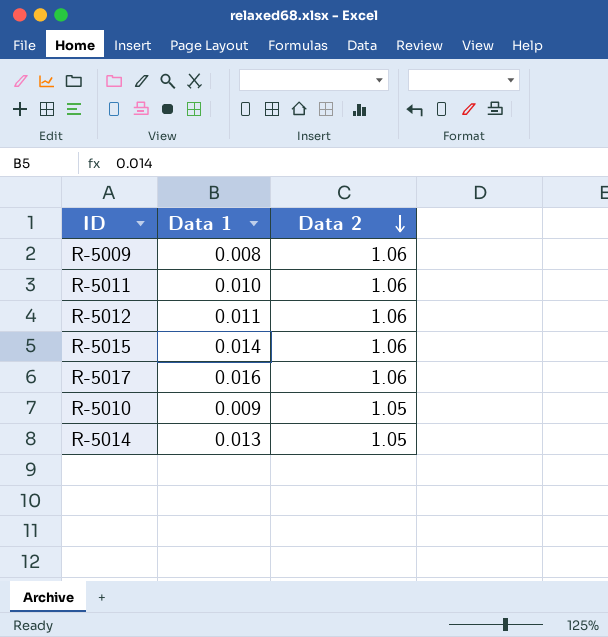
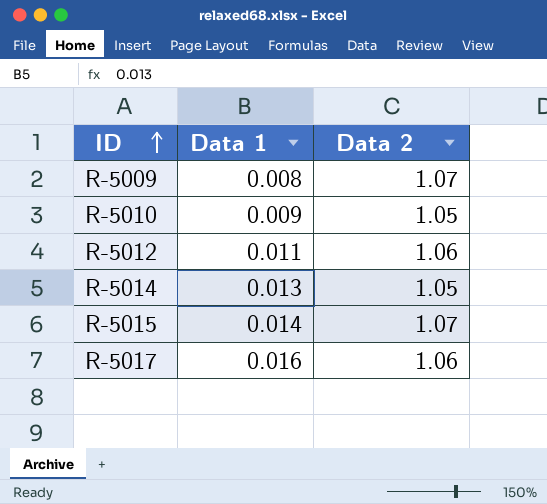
row order: Data 2 descending -> ID ascending
row R-5011: 0.010 | 1.06 -> none
R-5009 | Data 2: 1.06 -> 1.07
R-5015 | Data 2: 1.06 -> 1.07

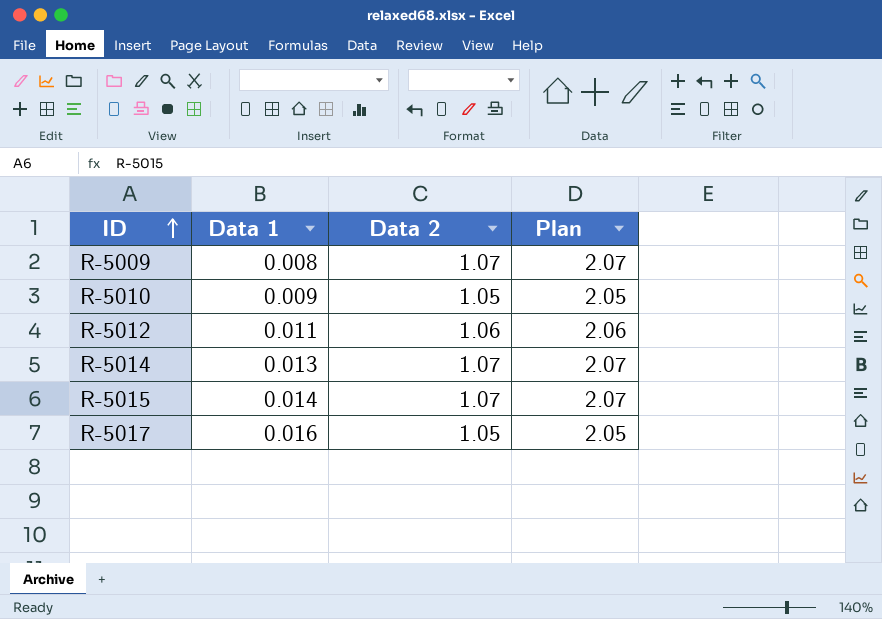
column Plan | formula: none -> [Data 2] + 1
R-5014 | Data 2: 1.05 -> 1.07
R-5017 | Data 2: 1.06 -> 1.05

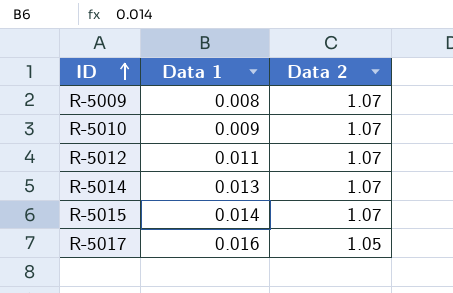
column Plan | formula: [Data 2] + 1 -> none
R-5010 | Data 2: 1.05 -> 1.07
R-5012 | Data 2: 1.06 -> 1.07

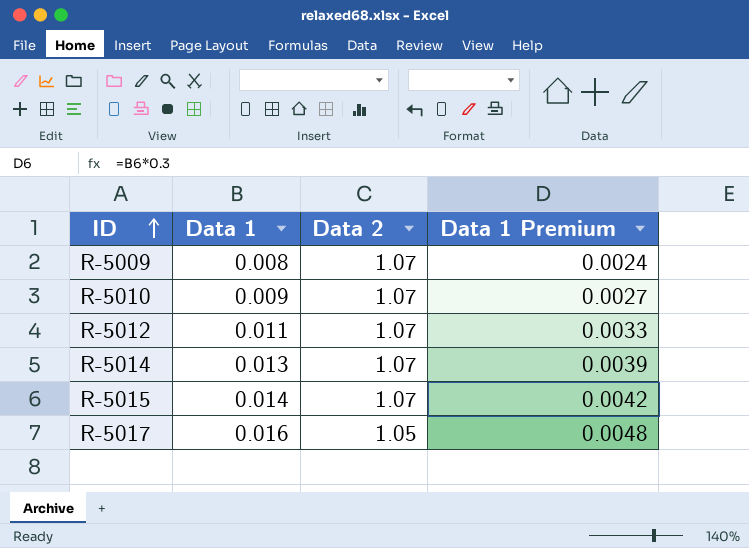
column Data 1 Premium | formula: none -> [Data 1] * 0.3

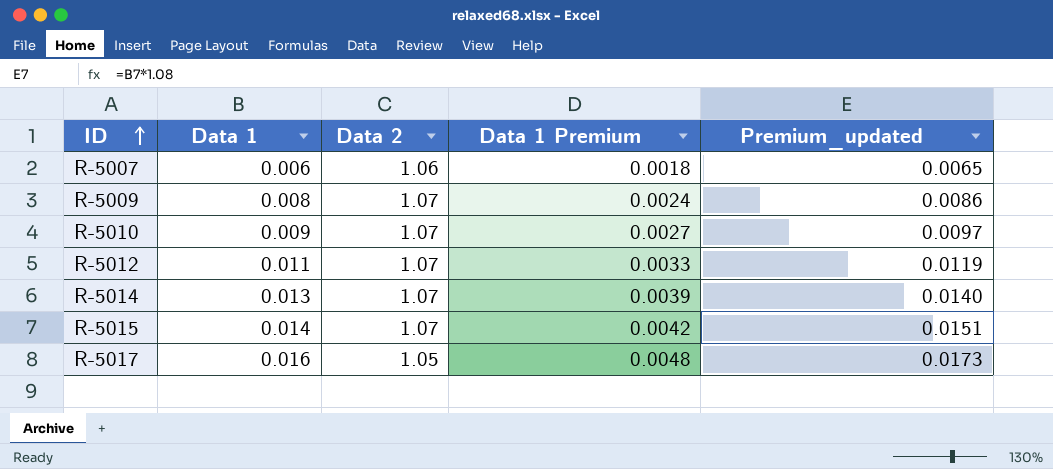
column Premium_updated | formula: none -> [Data 1] * 1.08
row R-5007: none -> 0.006 | 1.06 | 0.0018 | 0.0065

